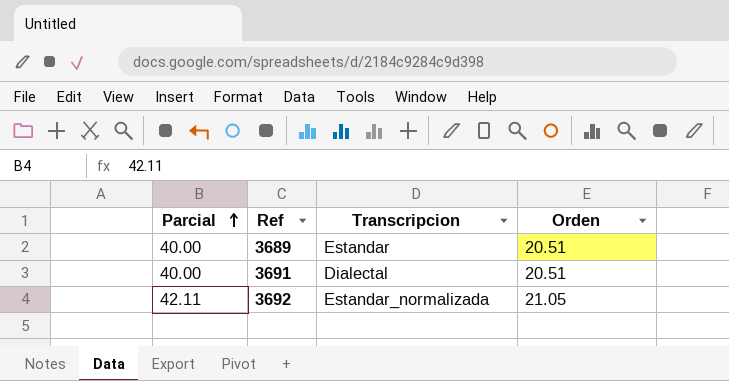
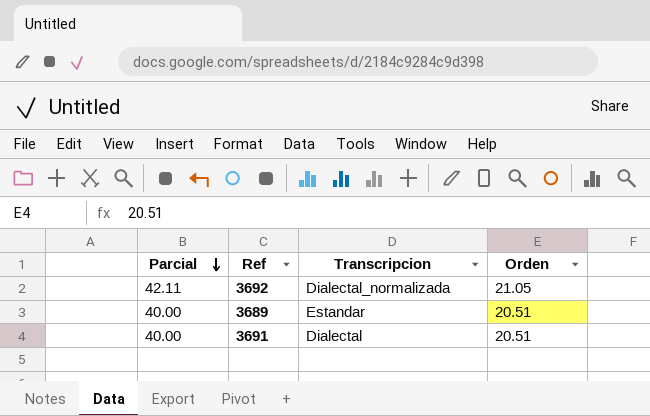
row order: Parcial ascending -> Parcial descending
3692 | Transcripcion: Estandar_normalizada -> Dialectal_normalizada

